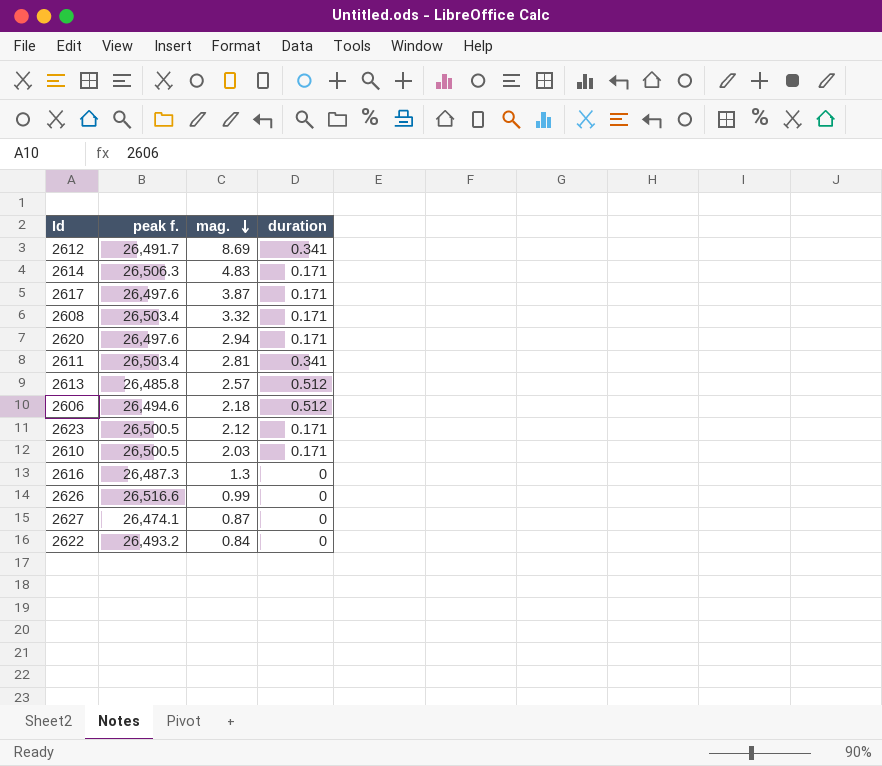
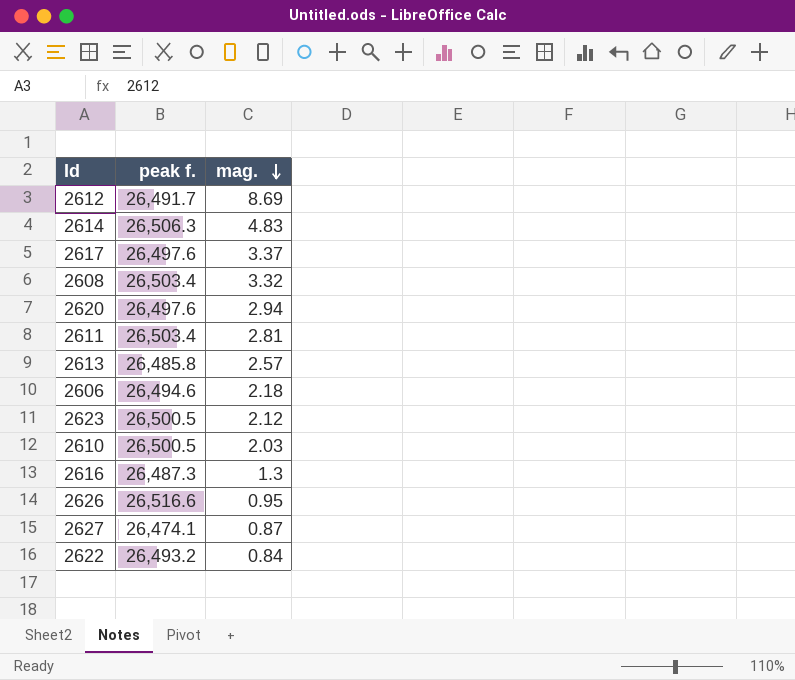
column duration | position: 4 -> none
2617 | mag.: 3.87 -> 3.37
2626 | mag.: 0.99 -> 0.95

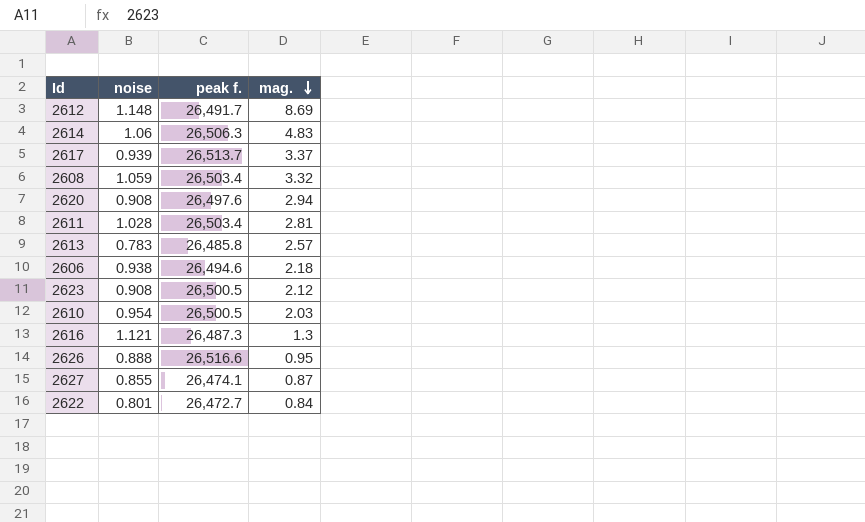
column noise | position: none -> 2
2617 | peak f.: 26,497.6 -> 26,513.7
2622 | peak f.: 26,493.2 -> 26,472.7

